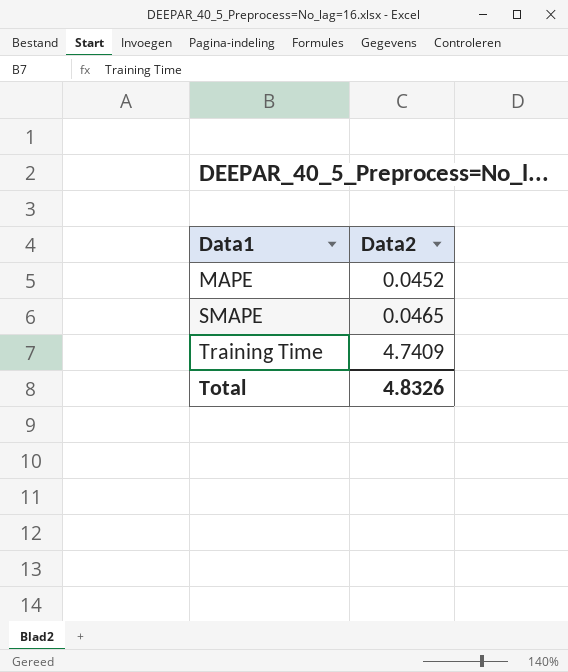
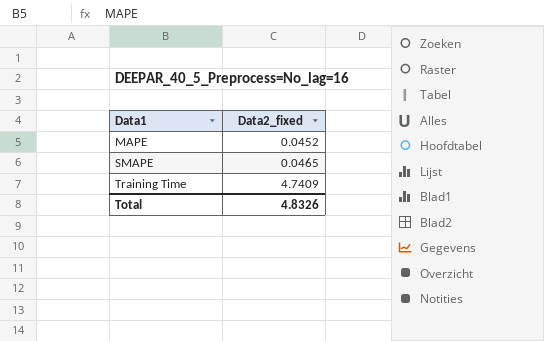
column name: Data2 -> Data2_fixed

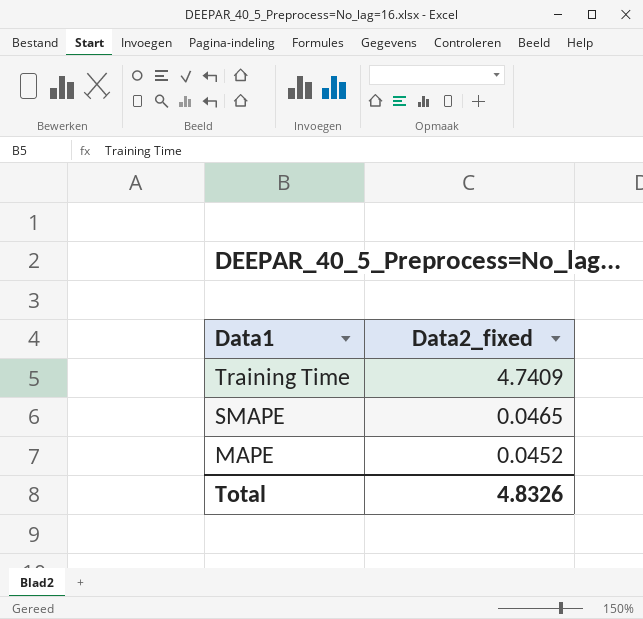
row order: Data1 ascending -> Data1 descending

